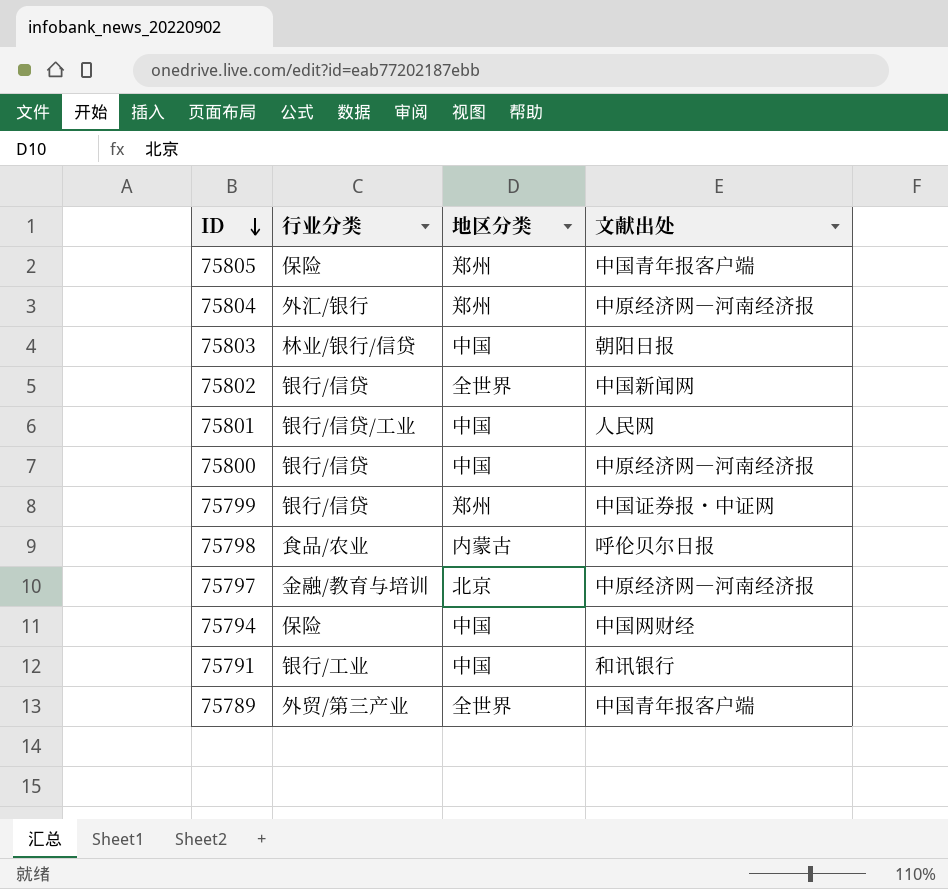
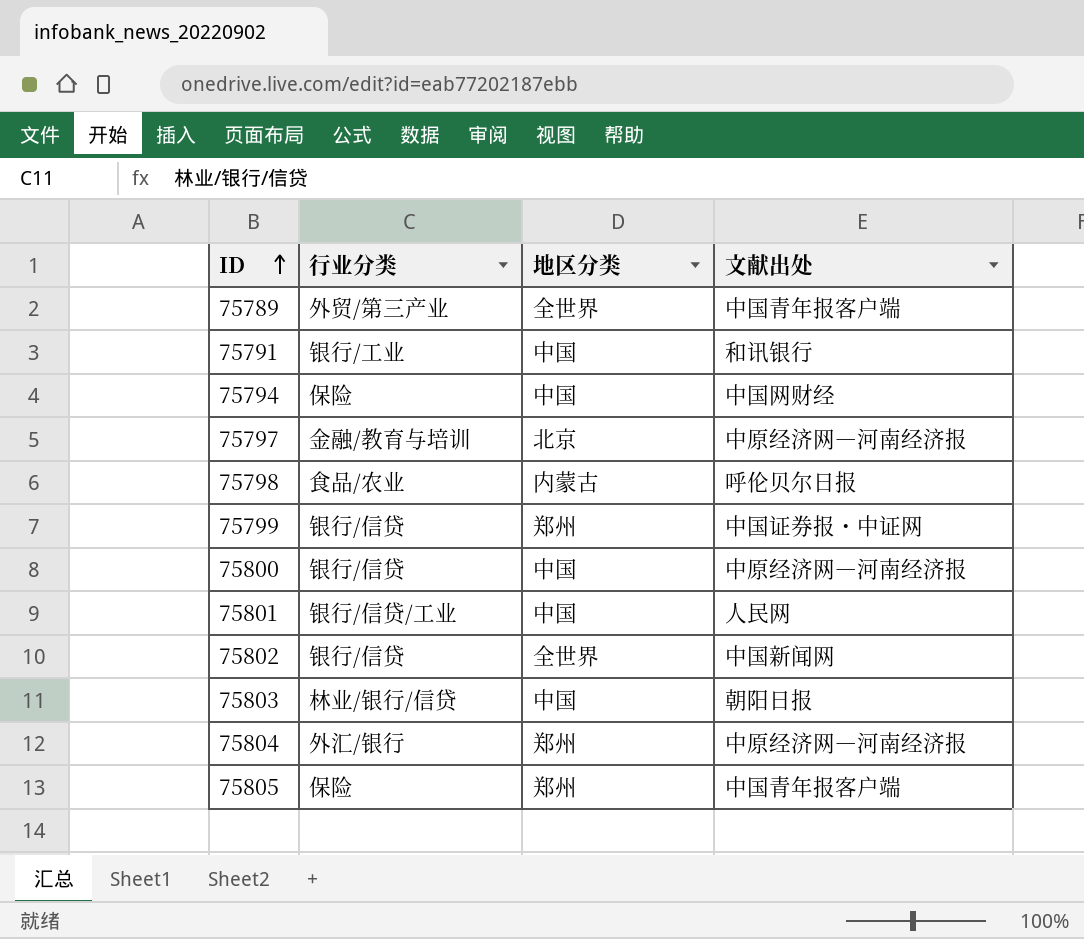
row order: ID descending -> ID ascending

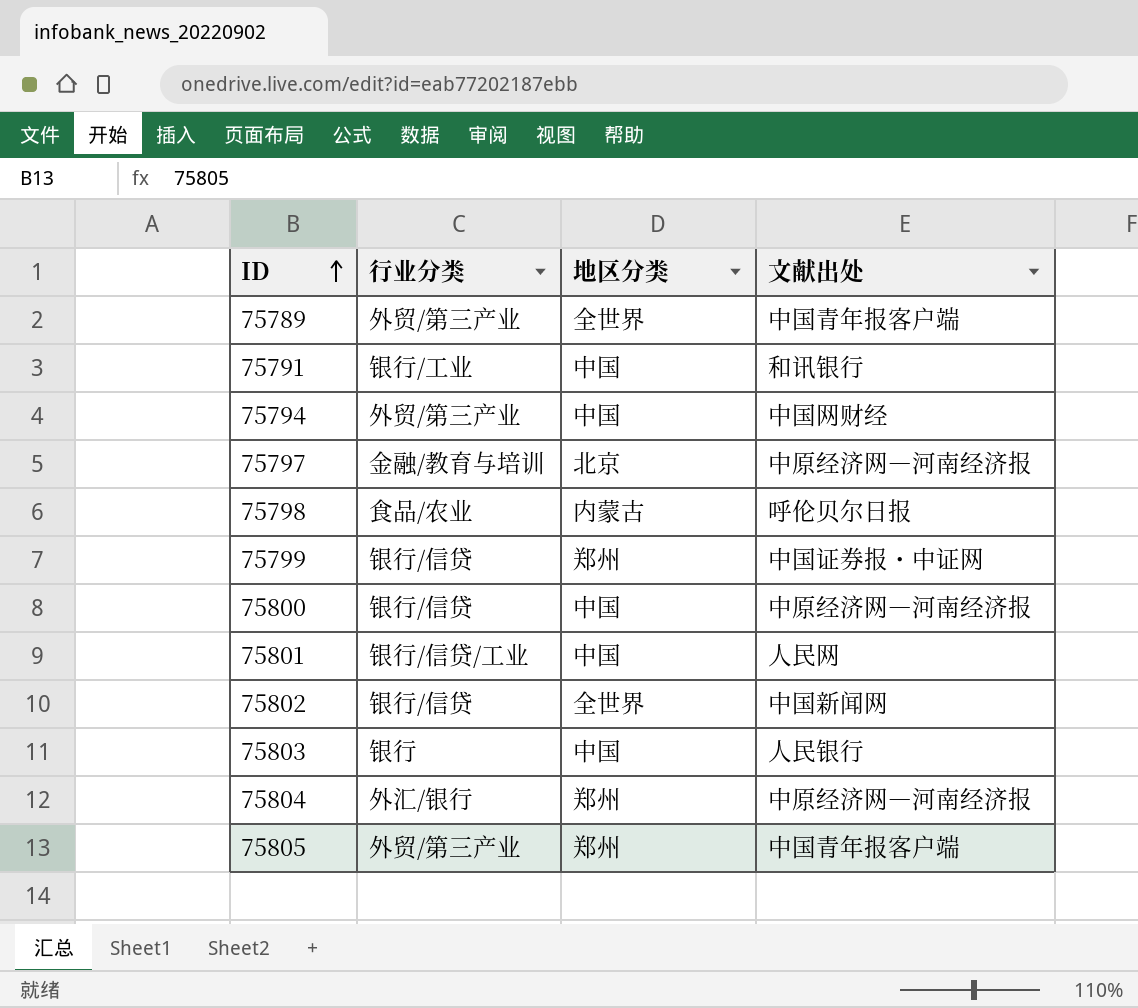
75794 | 行业分类: 保险 -> 外贸/第三产业
75803 | 行业分类: 林业/银行/信贷 -> 银行
75803 | 文献出处: 朝阳日报 -> 人民银行
75805 | 行业分类: 保险 -> 外贸/第三产业

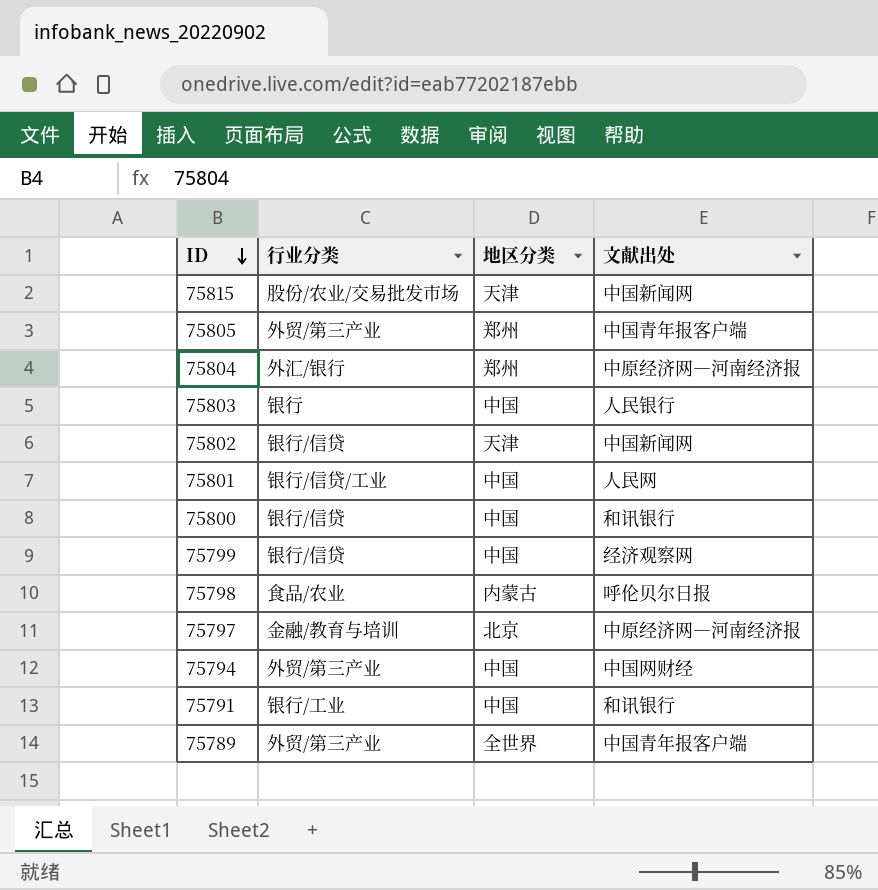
row order: ID ascending -> ID descending
row 75815: none -> 股份/农业/交易批发市场 | 天津 | 中国新闻网
75802 | 地区分类: 全世界 -> 天津
75800 | 文献出处: 中原经济网―河南经济报 -> 和讯银行
75799 | 地区分类: 郑州 -> 中国
75799 | 文献出处: 中国证券报・中证网 -> 经济观察网

